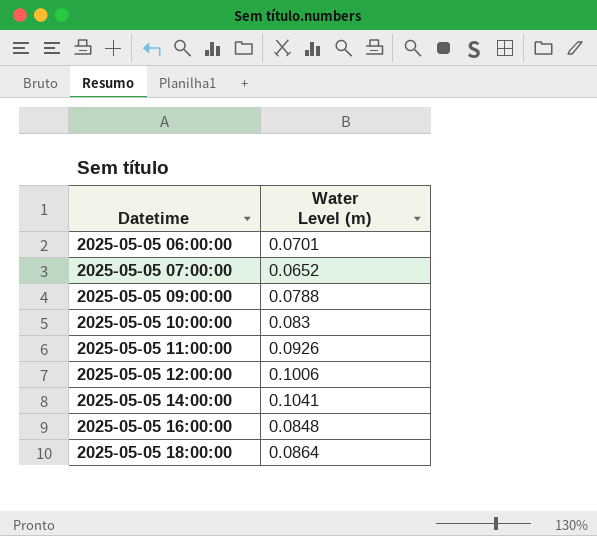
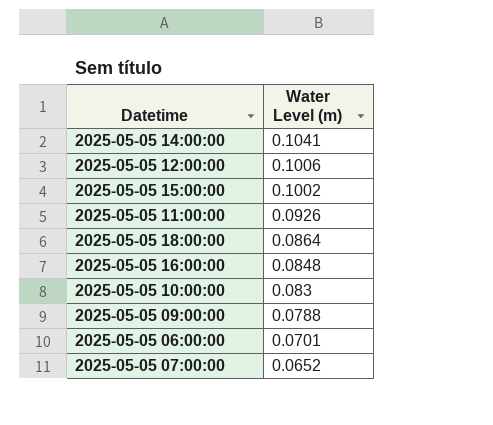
row order: Datetime ascending -> Water Level (m) descending
row 2025-05-05 15:00:00: none -> 0.1002

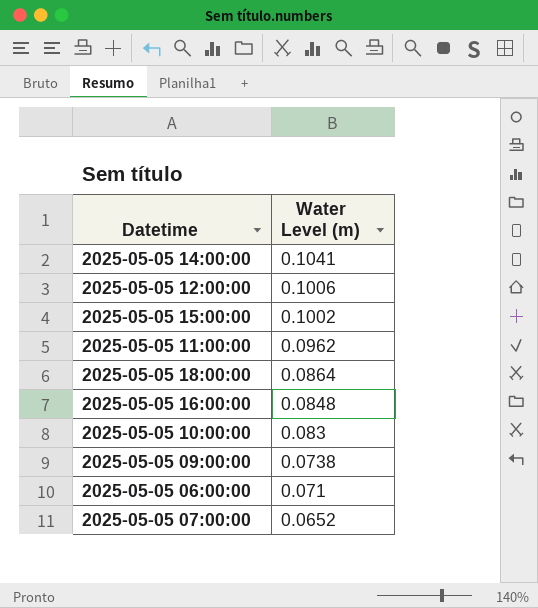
2025-05-05 11:00:00 | Water Level (m): 0.0926 -> 0.0962
2025-05-05 09:00:00 | Water Level (m): 0.0788 -> 0.0738
2025-05-05 06:00:00 | Water Level (m): 0.0701 -> 0.071

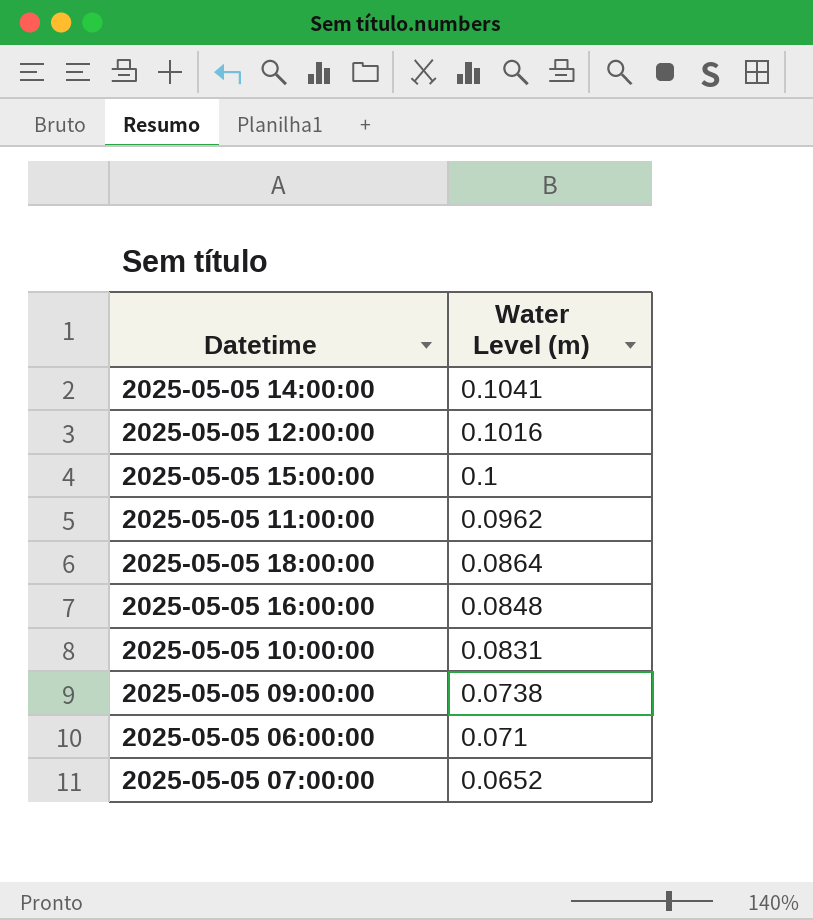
2025-05-05 12:00:00 | Water Level (m): 0.1006 -> 0.1016
2025-05-05 15:00:00 | Water Level (m): 0.1002 -> 0.1
2025-05-05 10:00:00 | Water Level (m): 0.083 -> 0.0831

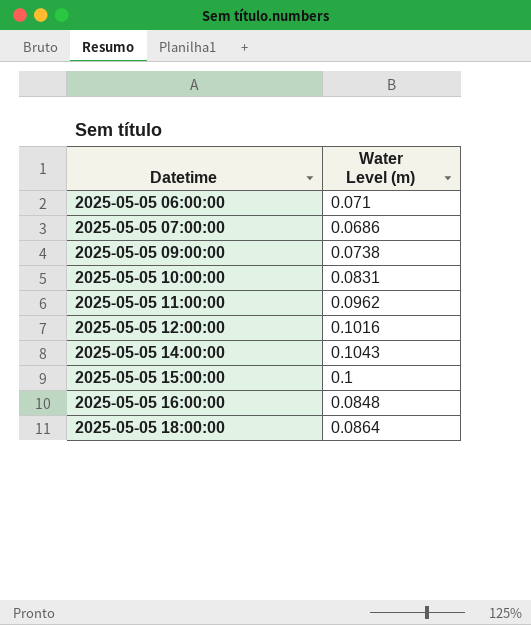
row order: Water Level (m) descending -> Datetime ascending
2025-05-05 07:00:00 | Water Level (m): 0.0652 -> 0.0686
2025-05-05 14:00:00 | Water Level (m): 0.1041 -> 0.1043

